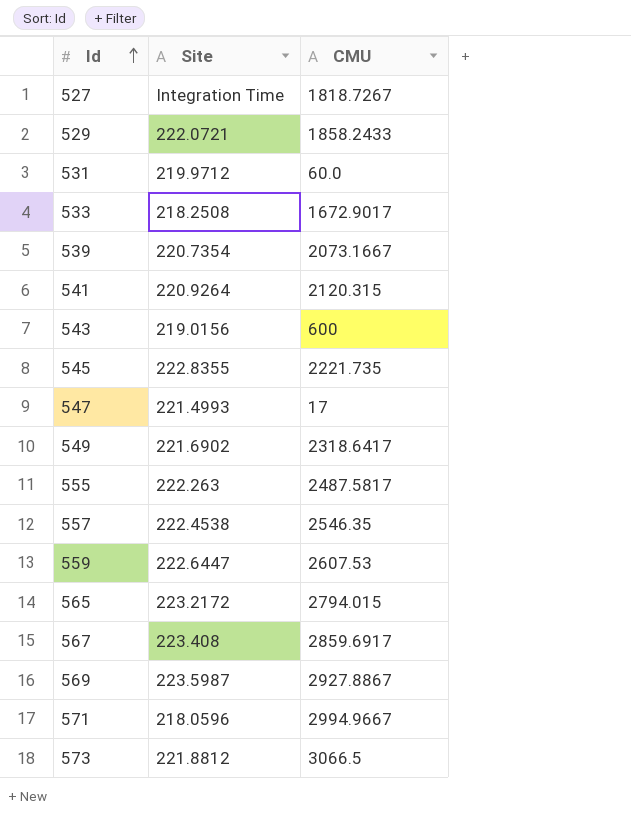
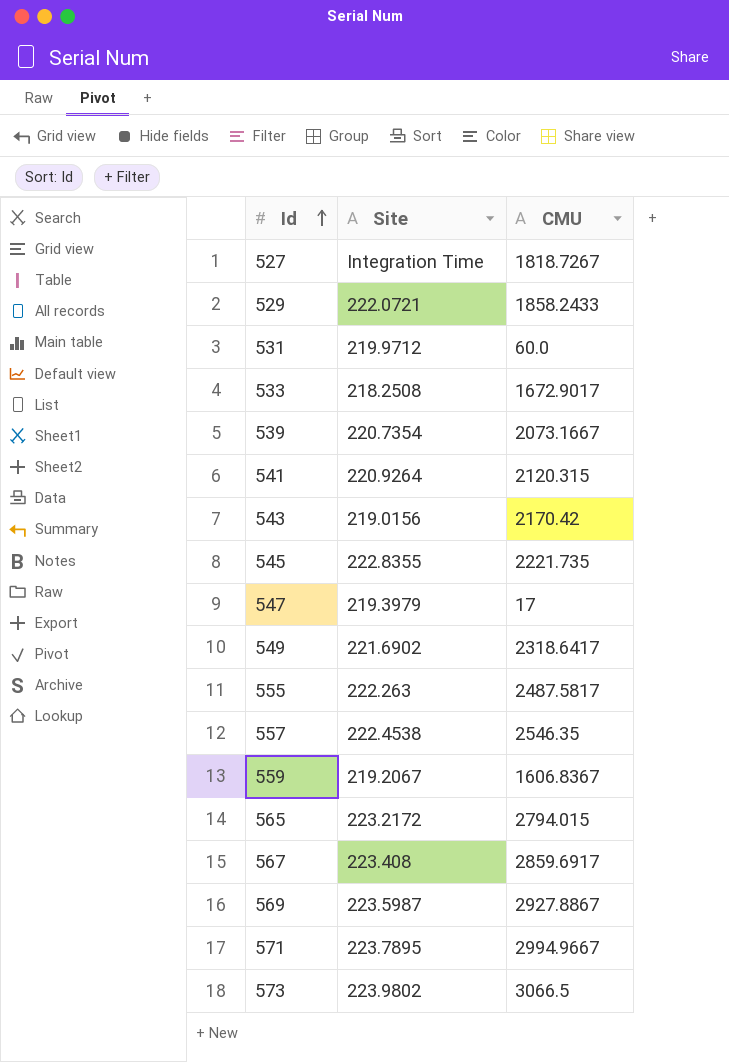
543 | CMU: 600 -> 2170.42
547 | Site: 221.4993 -> 219.3979
559 | Site: 222.6447 -> 219.2067
559 | CMU: 2607.53 -> 1606.8367
571 | Site: 218.0596 -> 223.7895
573 | Site: 221.8812 -> 223.9802

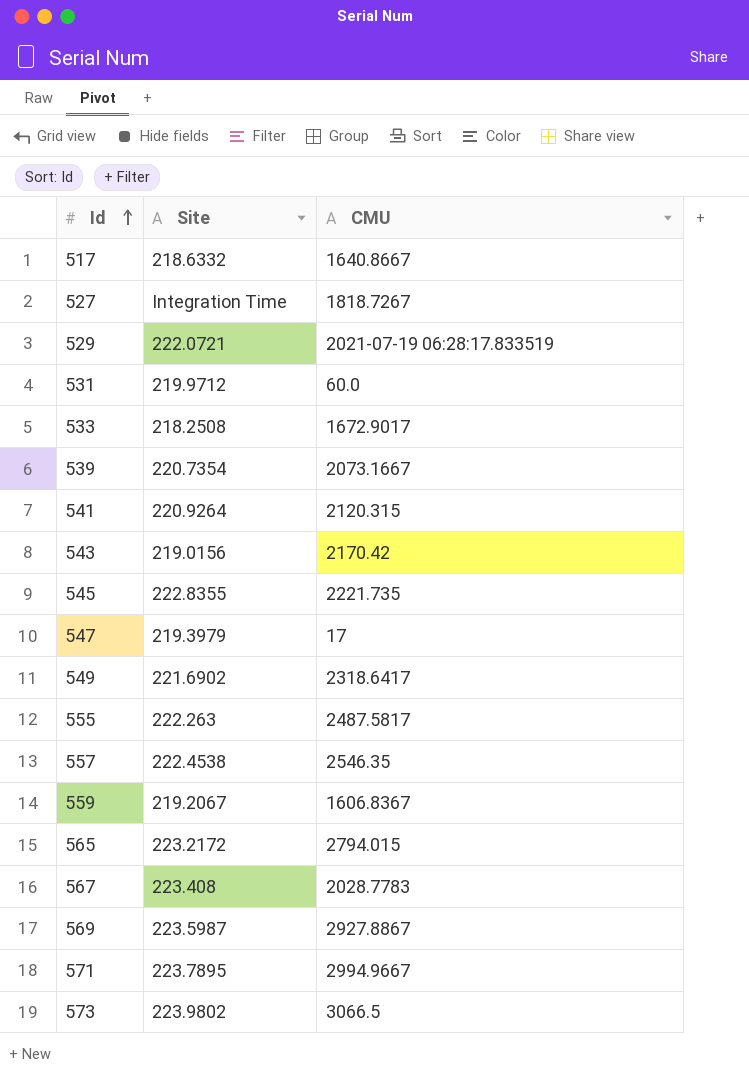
row 517: none -> 218.6332 | 1640.8667
529 | CMU: 1858.2433 -> 2021-07-19 06:28:17.833519
567 | CMU: 2859.6917 -> 2028.7783

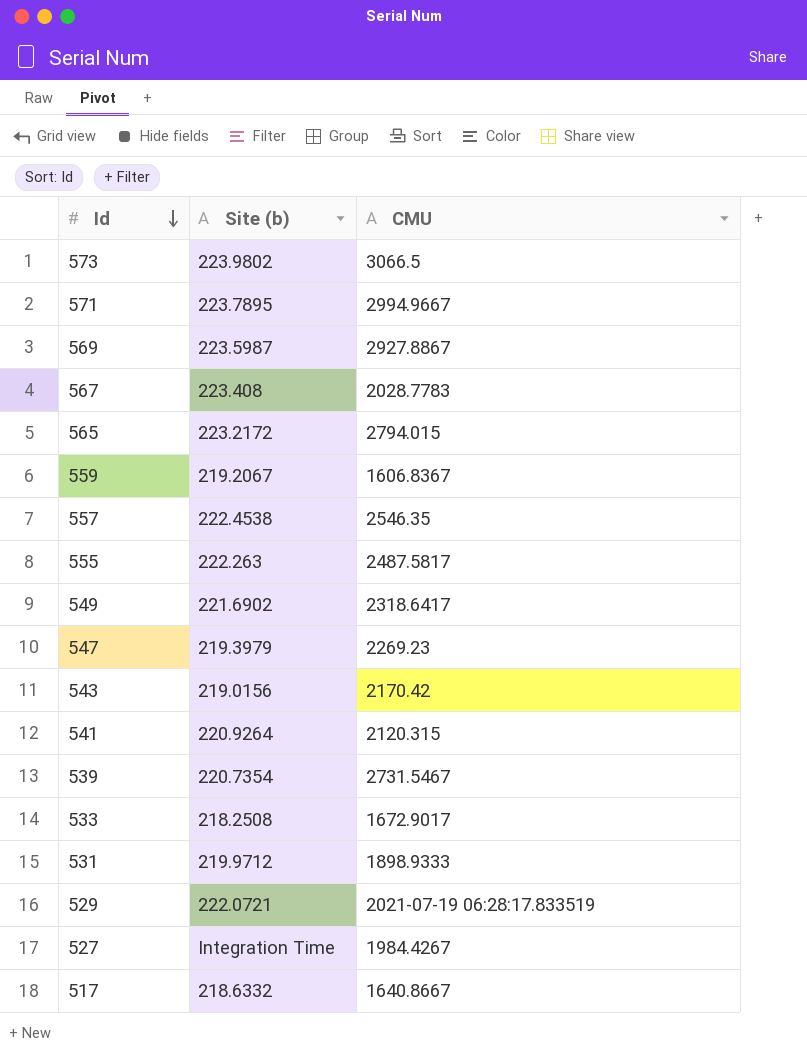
row order: Id ascending -> Id descending
column name: Site -> Site (b)
row 545: 222.8355 | 2221.735 -> none
547 | CMU: 17 -> 2269.23
539 | CMU: 2073.1667 -> 2731.5467
531 | CMU: 60.0 -> 1898.9333
527 | CMU: 1818.7267 -> 1984.4267

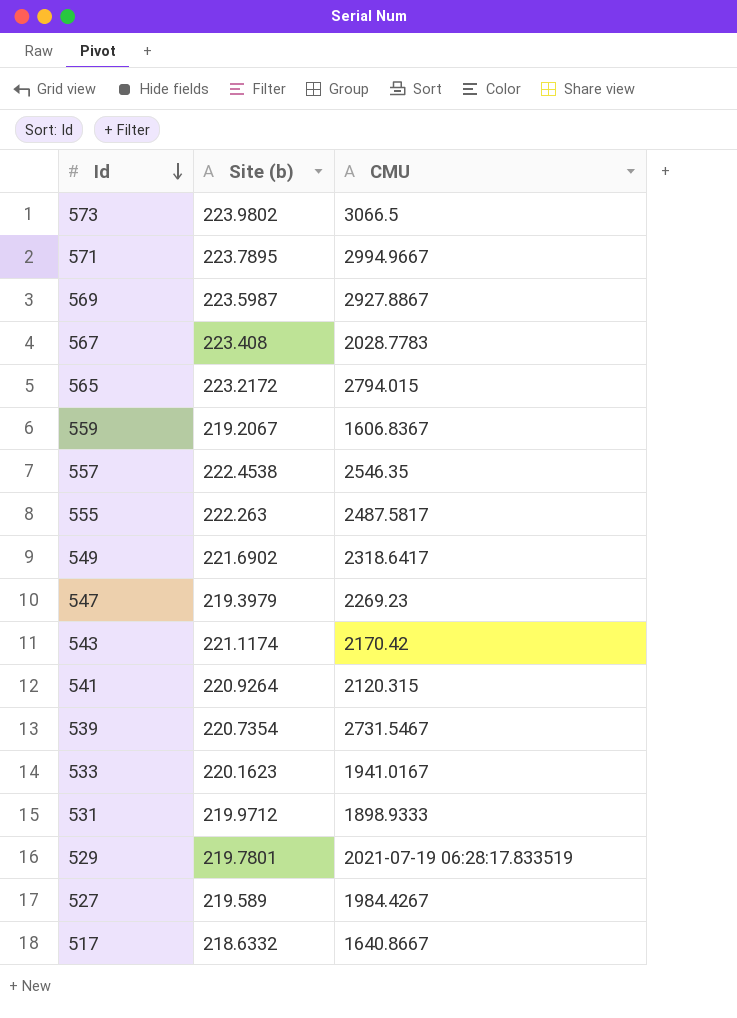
543 | Site (b): 219.0156 -> 221.1174
533 | Site (b): 218.2508 -> 220.1623
533 | CMU: 1672.9017 -> 1941.0167
529 | Site (b): 222.0721 -> 219.7801
527 | Site (b): Integration Time -> 219.589

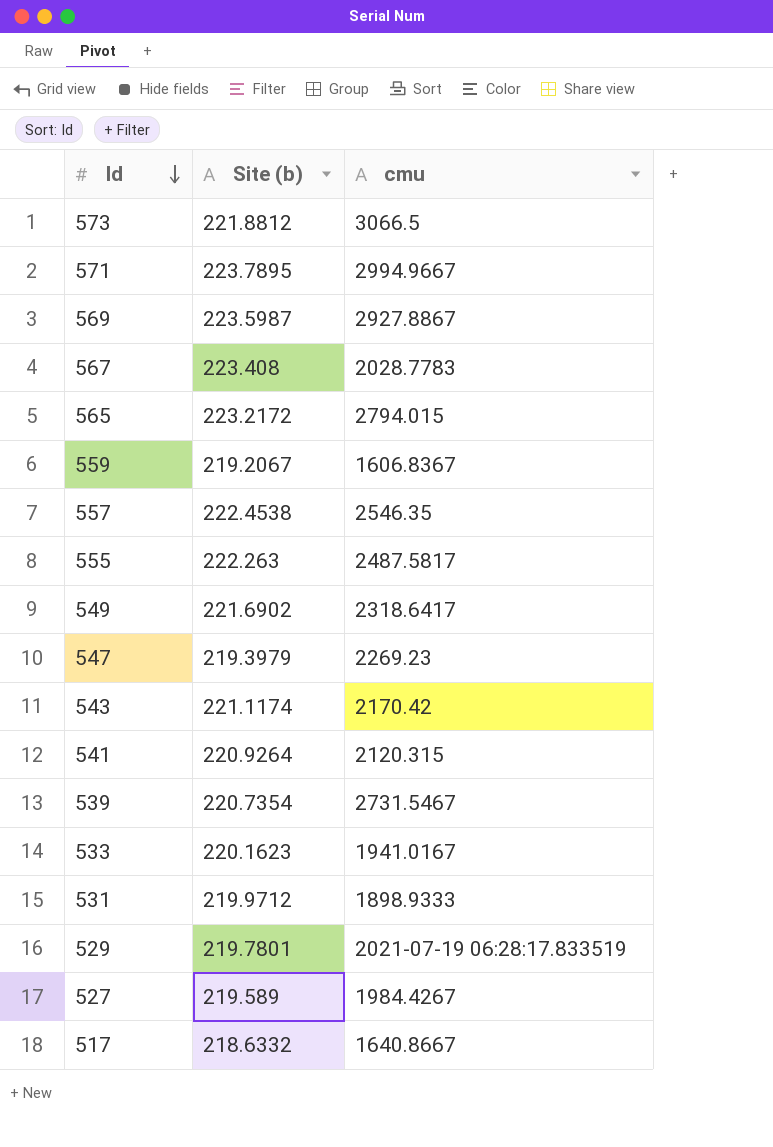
column name: CMU -> cmu
573 | Site (b): 223.9802 -> 221.8812

